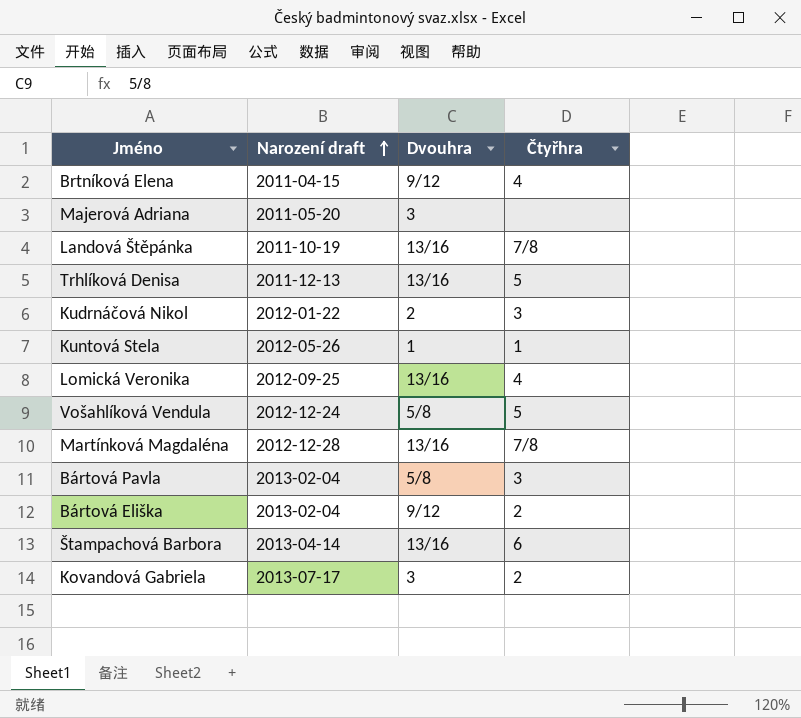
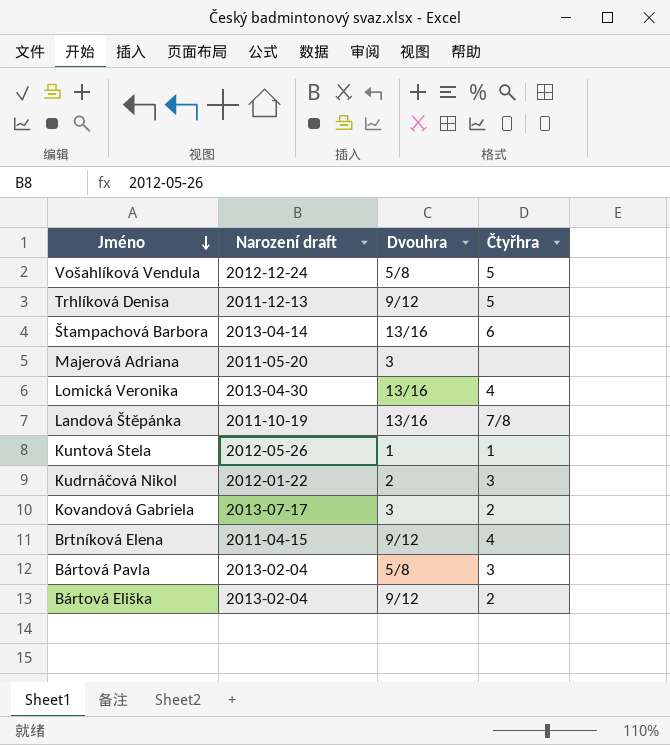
row order: Narození draft ascending -> Jméno descending
row Martínková Magdaléna: 2012-12-28 | 13/16 | 7/8 -> none
Trhlíková Denisa | Dvouhra: 13/16 -> 9/12
Lomická Veronika | Narození draft: 2012-09-25 -> 2013-04-30

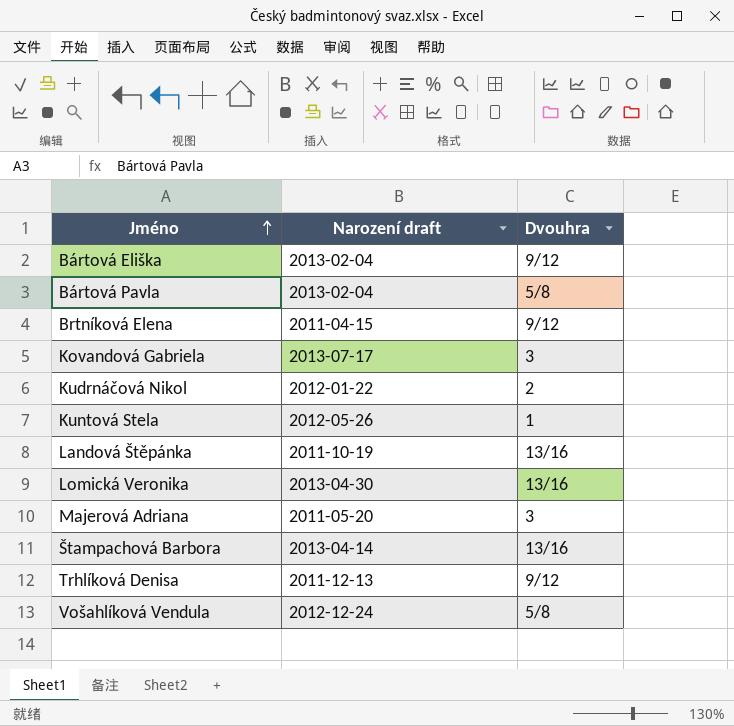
row order: Jméno descending -> Jméno ascending
column Čtyřhra | position: 4 -> none

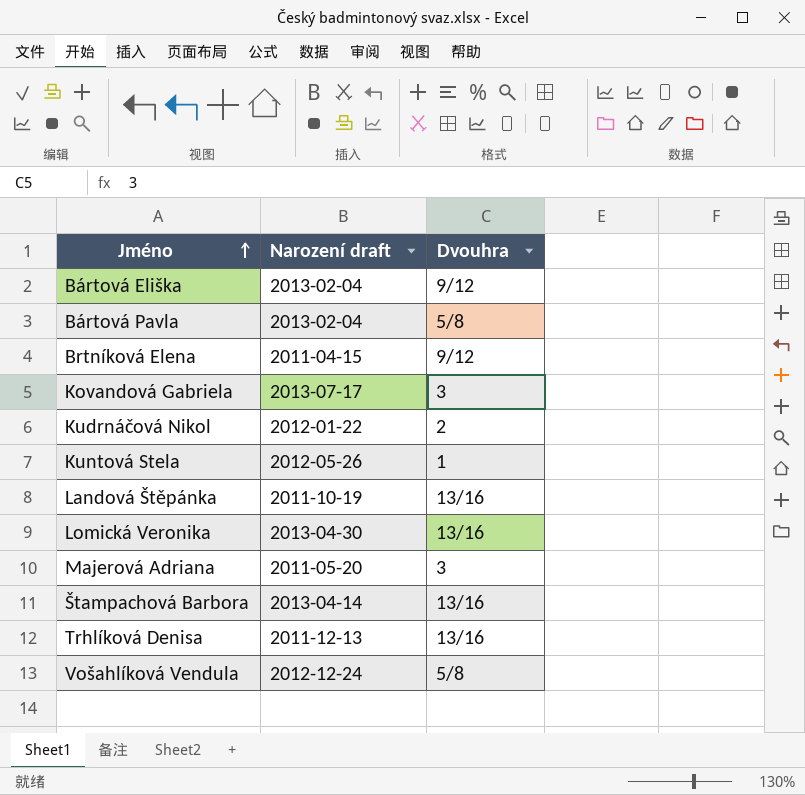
Trhlíková Denisa | Dvouhra: 9/12 -> 13/16

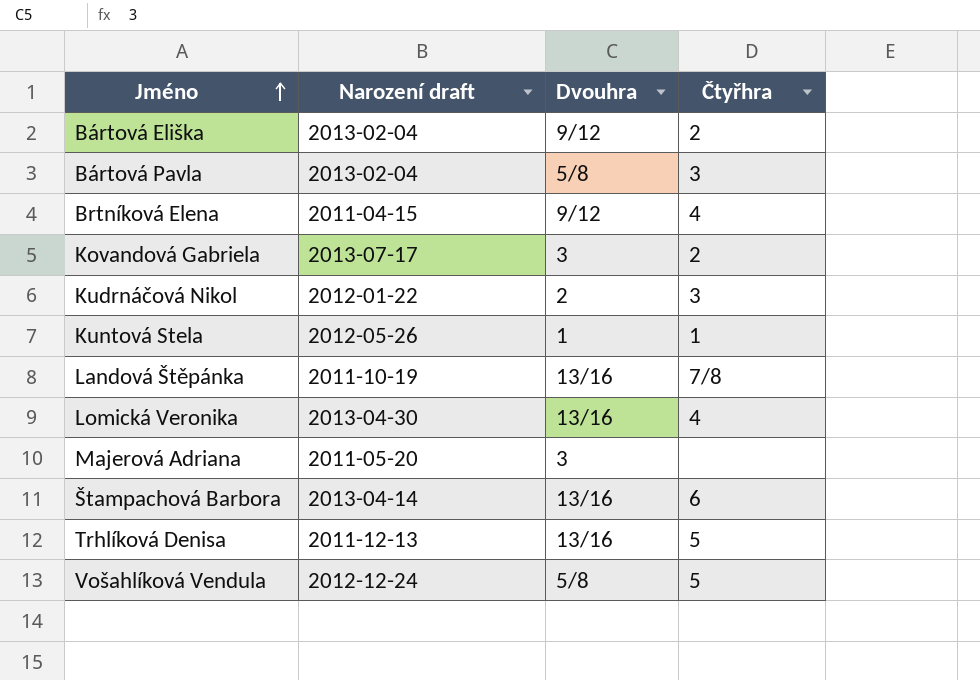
column Čtyřhra | position: none -> 4

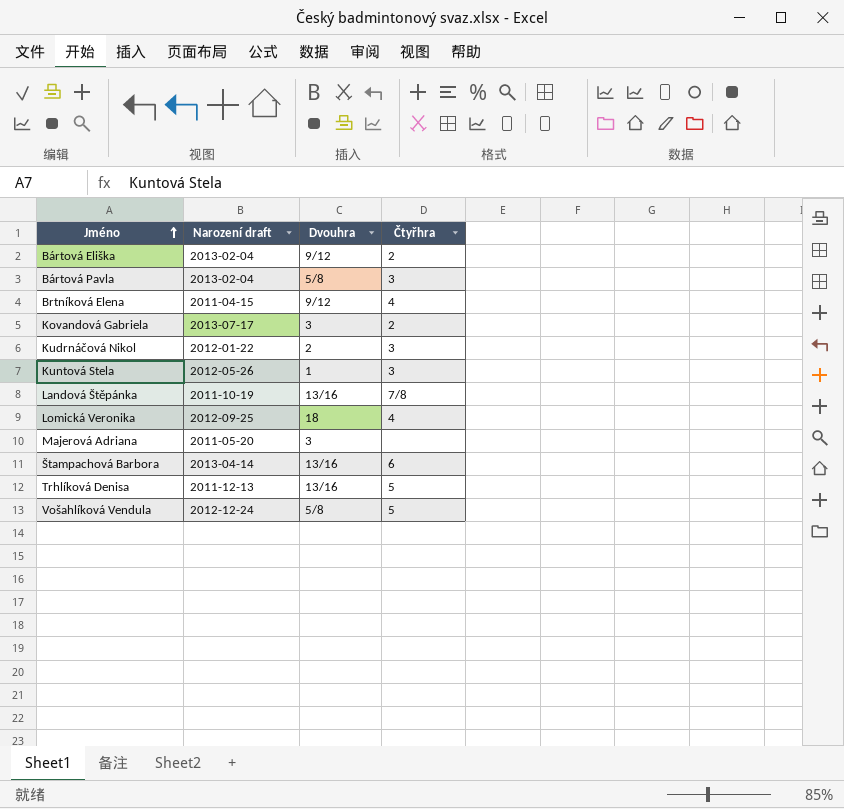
Kuntová Stela | Čtyřhra: 1 -> 3
Lomická Veronika | Narození draft: 2013-04-30 -> 2012-09-25
Lomická Veronika | Dvouhra: 13/16 -> 18

